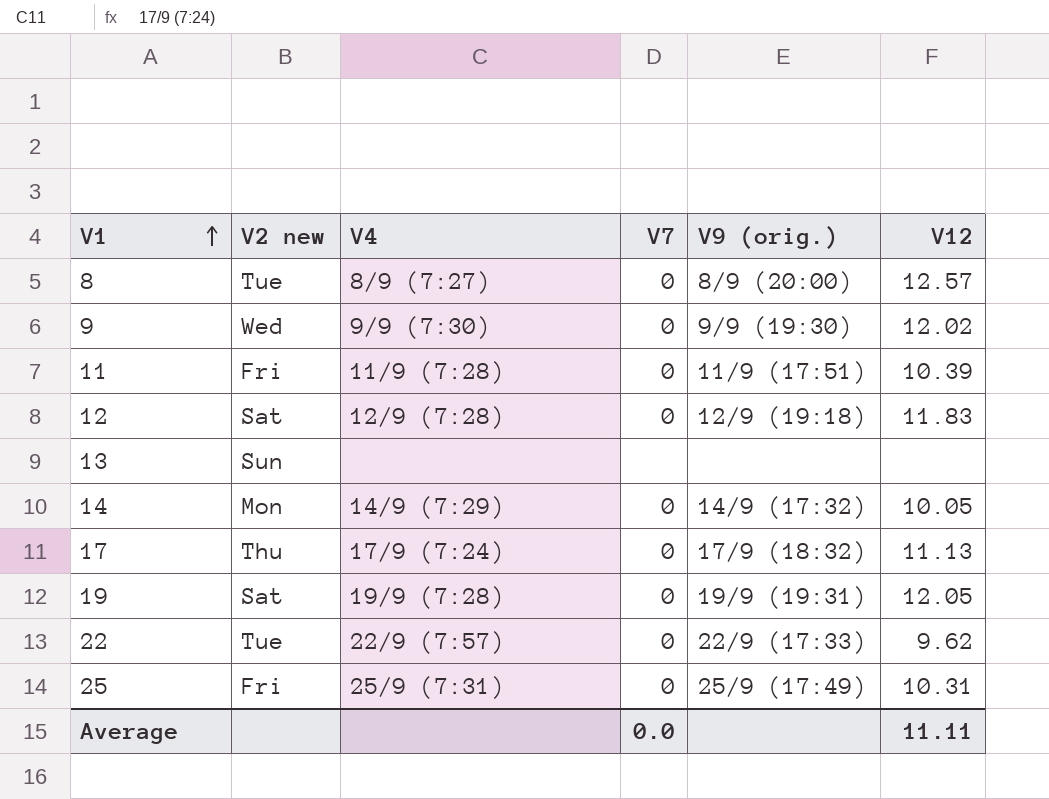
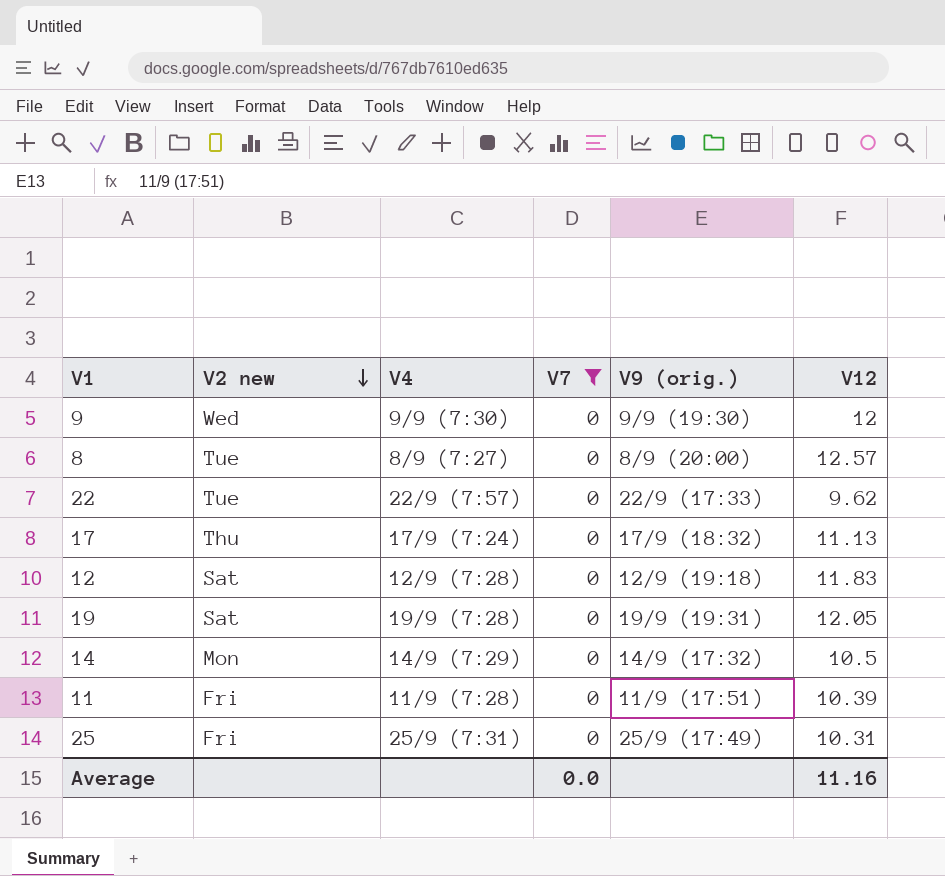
filter: none -> V7 = 0
row order: V1 ascending -> V2 new descending
9 | V12: 12.02 -> 12
14 | V12: 10.05 -> 10.5
Average | V12: 11.11 -> 11.16

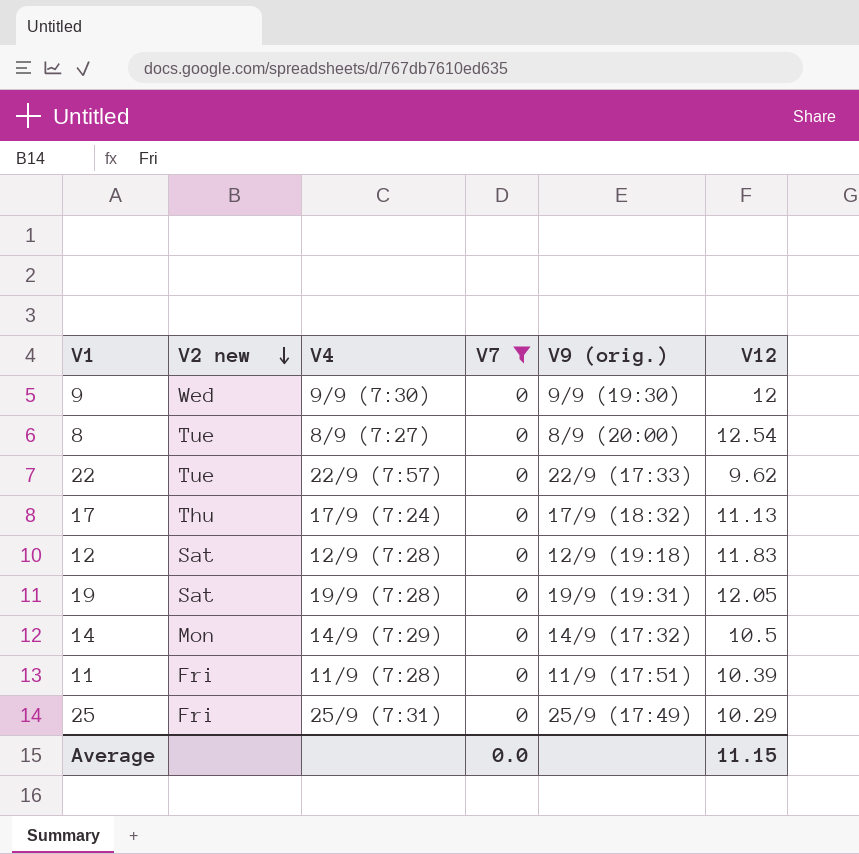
8 | V12: 12.57 -> 12.54
25 | V12: 10.31 -> 10.29
Average | V12: 11.16 -> 11.15

